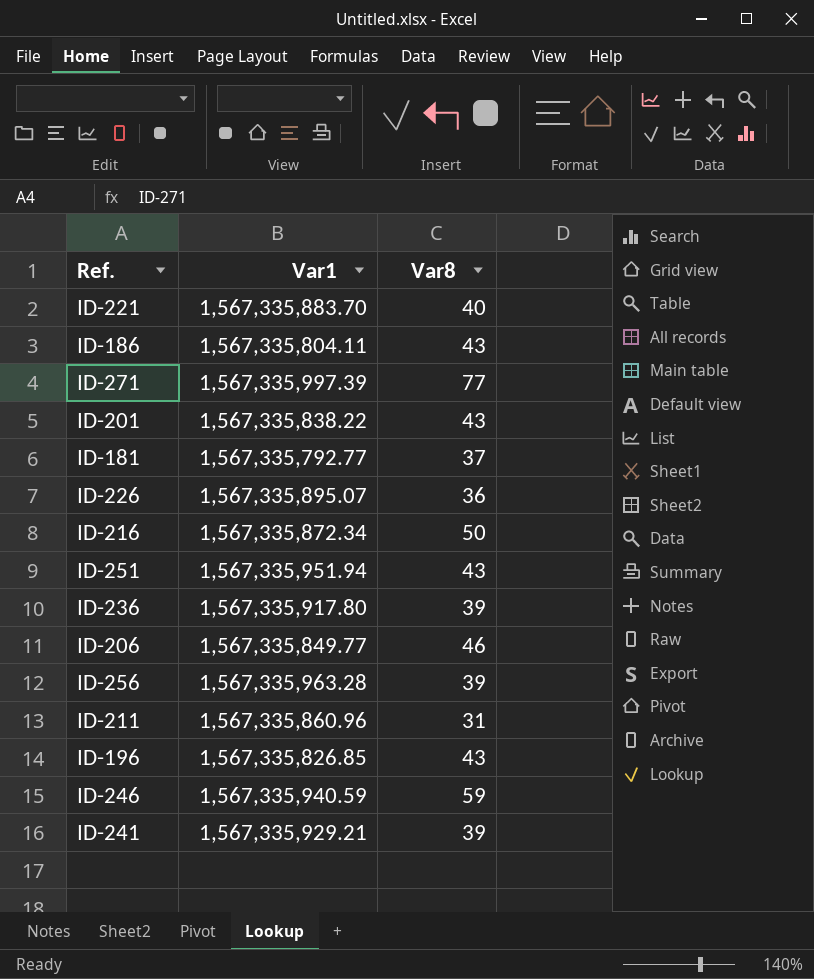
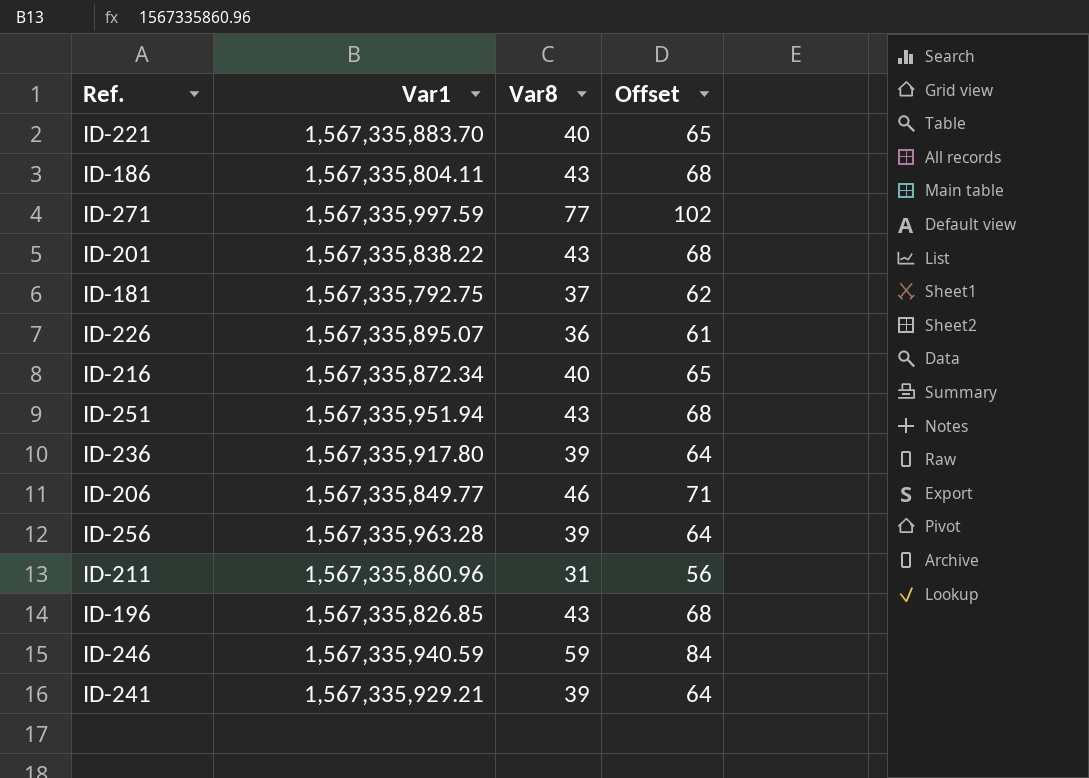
column Offset | formula: none -> [Var8] + 25
ID-271 | Var1: 1,567,335,997.39 -> 1,567,335,997.59
ID-181 | Var1: 1,567,335,792.77 -> 1,567,335,792.75
ID-216 | Var8: 50 -> 40

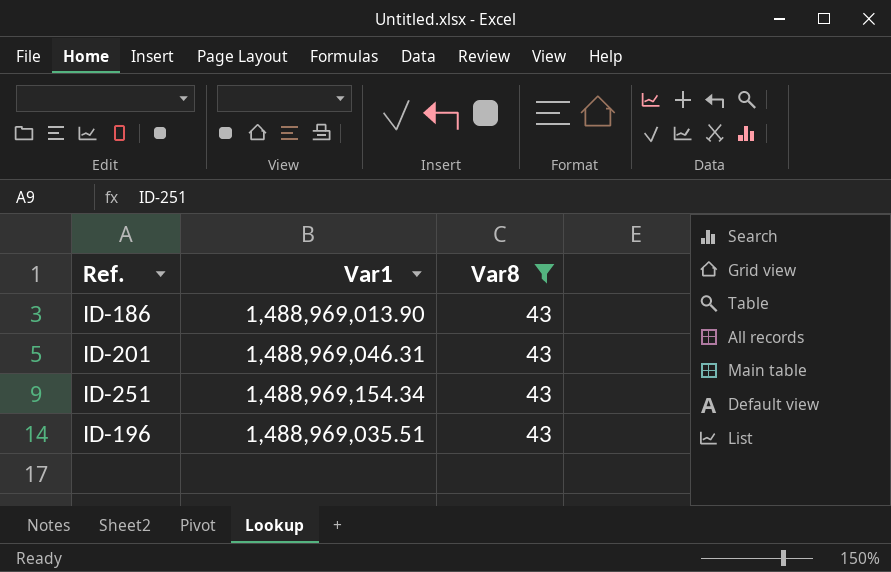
filter: none -> Var8 = 43
column Offset | formula: [Var8] + 25 -> none
ID-186 | Var1: 1,567,335,804.11 -> 1,488,969,013.90
ID-201 | Var1: 1,567,335,838.22 -> 1,488,969,046.31
ID-251 | Var1: 1,567,335,951.94 -> 1,488,969,154.34
ID-196 | Var1: 1,567,335,826.85 -> 1,488,969,035.51

